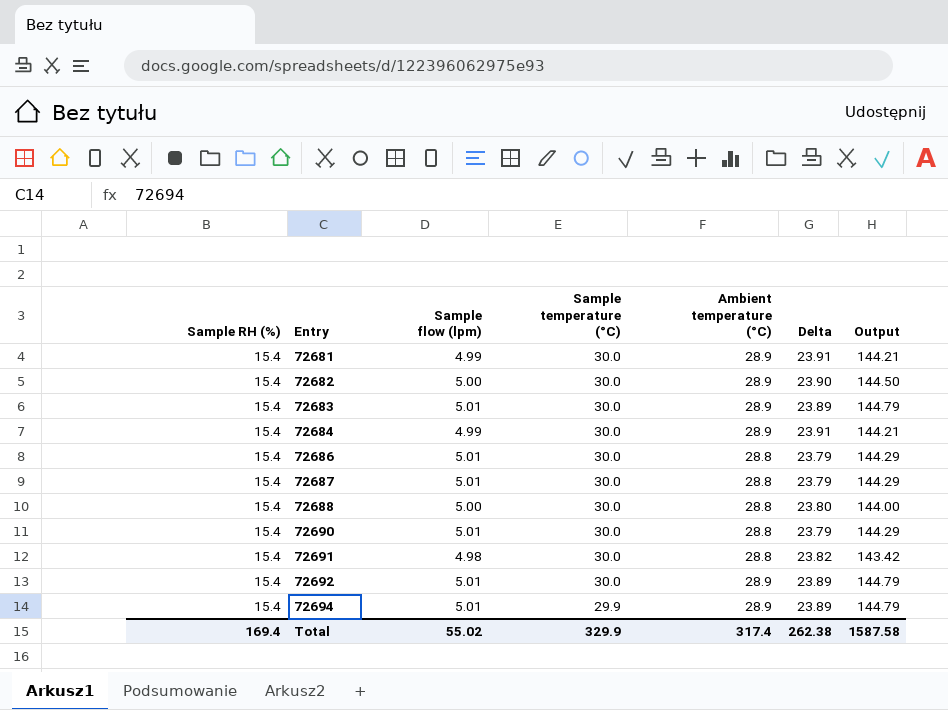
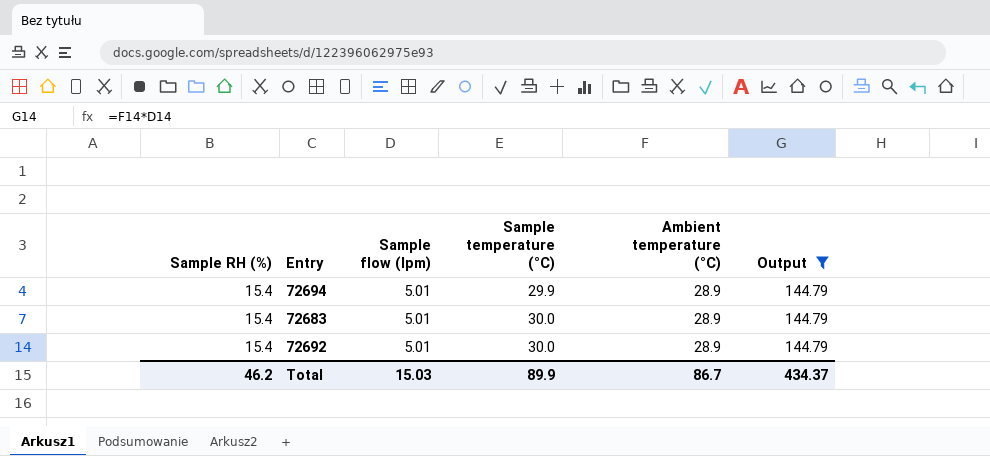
filter: none -> Output = 144.79
row order: Entry ascending -> Sample temperature (°C) ascending
column Delta | formula: [Ambient temperature (°C)] - [Sample flow (lpm)] -> none
Total | Sample RH (%): 169.4 -> 46.2
Total | Sample flow (lpm): 55.02 -> 15.03
Total | Sample temperature (°C): 329.9 -> 89.9
Total | Ambient temperature (°C): 317.4 -> 86.7
Total | Output: 1587.58 -> 434.37

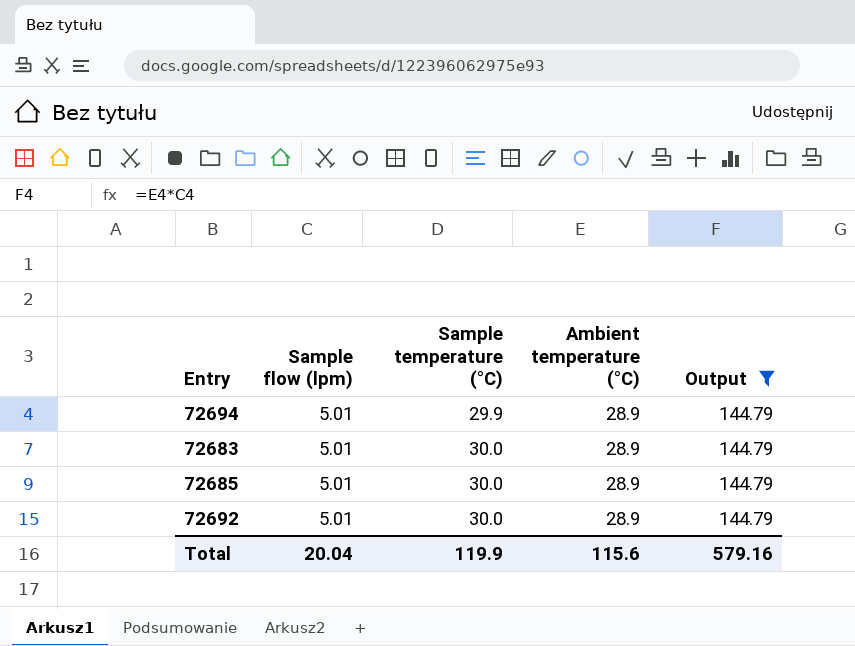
column Sample RH (%) | position: 1 -> none
row 72685: none -> 5.01 | 30.0 | 28.9 | 144.79
Total | Sample flow (lpm): 15.03 -> 20.04
Total | Sample temperature (°C): 89.9 -> 119.9
Total | Ambient temperature (°C): 86.7 -> 115.6
Total | Output: 434.37 -> 579.16

